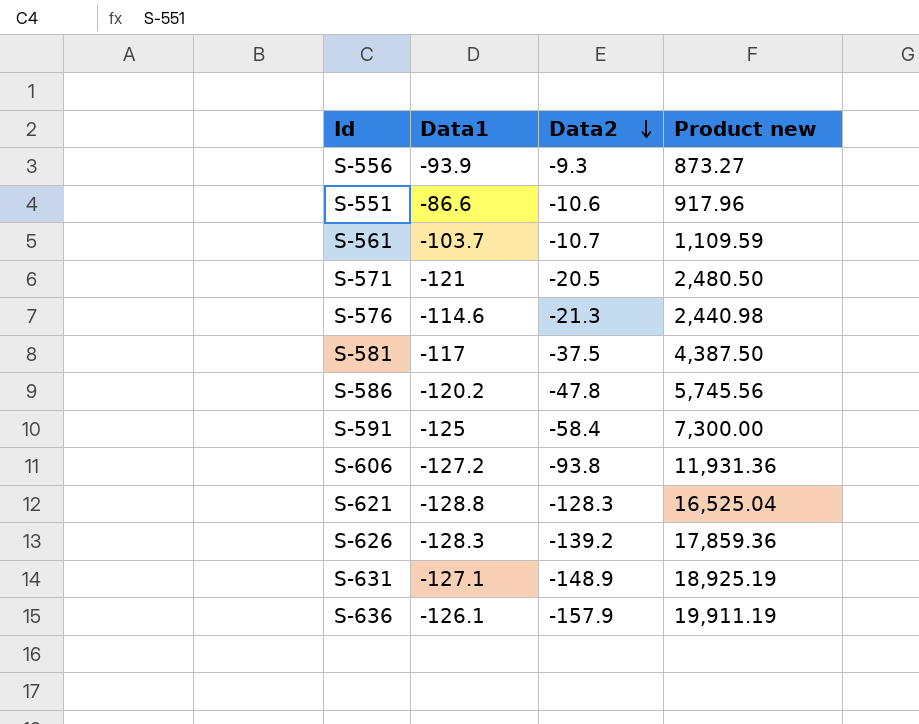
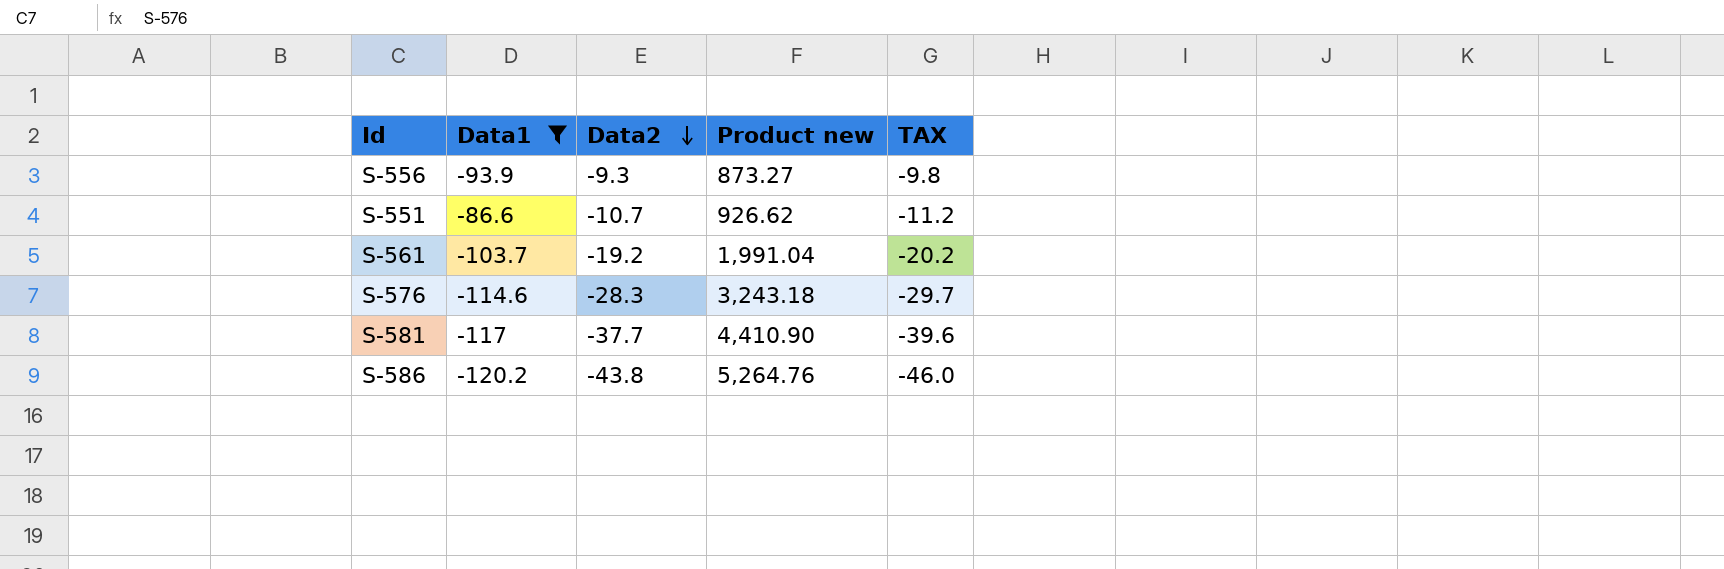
filter: none -> Data1 >= -120.2
column TAX | formula: none -> [Data2] * 1.05
S-551 | Data2: -10.6 -> -10.7
S-551 | Product new: 917.96 -> 926.62
S-561 | Data2: -10.7 -> -19.2
S-561 | Product new: 1,109.59 -> 1,991.04
S-576 | Data2: -21.3 -> -28.3
S-576 | Product new: 2,440.98 -> 3,243.18
S-581 | Data2: -37.5 -> -37.7
S-581 | Product new: 4,387.50 -> 4,410.90
S-586 | Data2: -47.8 -> -43.8
S-586 | Product new: 5,745.56 -> 5,264.76

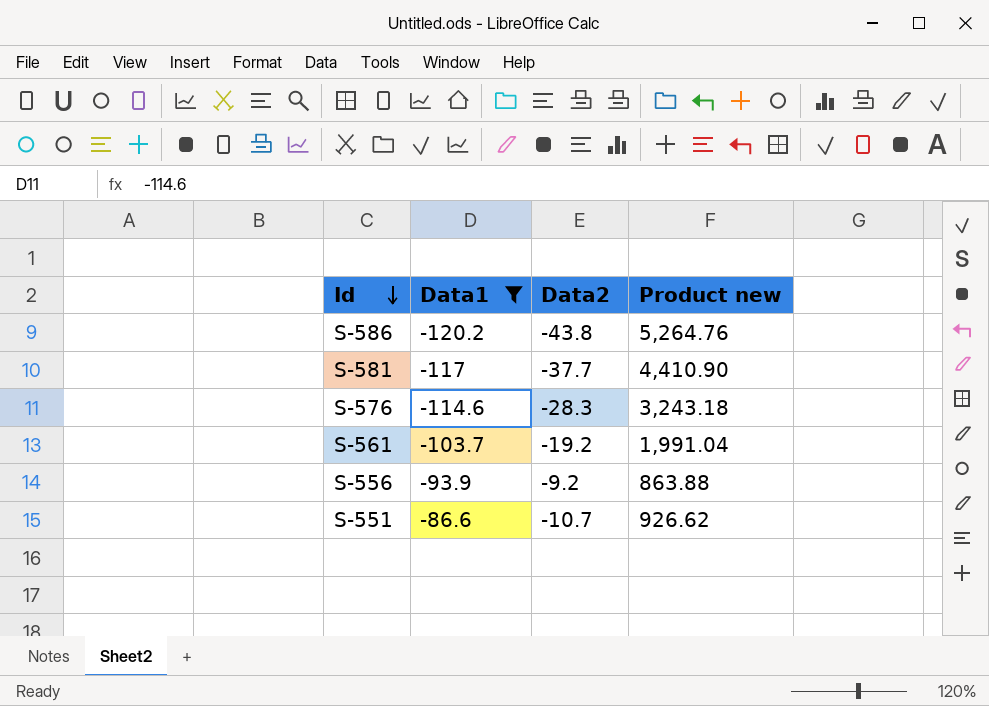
row order: Data2 descending -> Id descending
column TAX | formula: [Data2] * 1.05 -> none
S-556 | Data2: -9.3 -> -9.2
S-556 | Product new: 873.27 -> 863.88

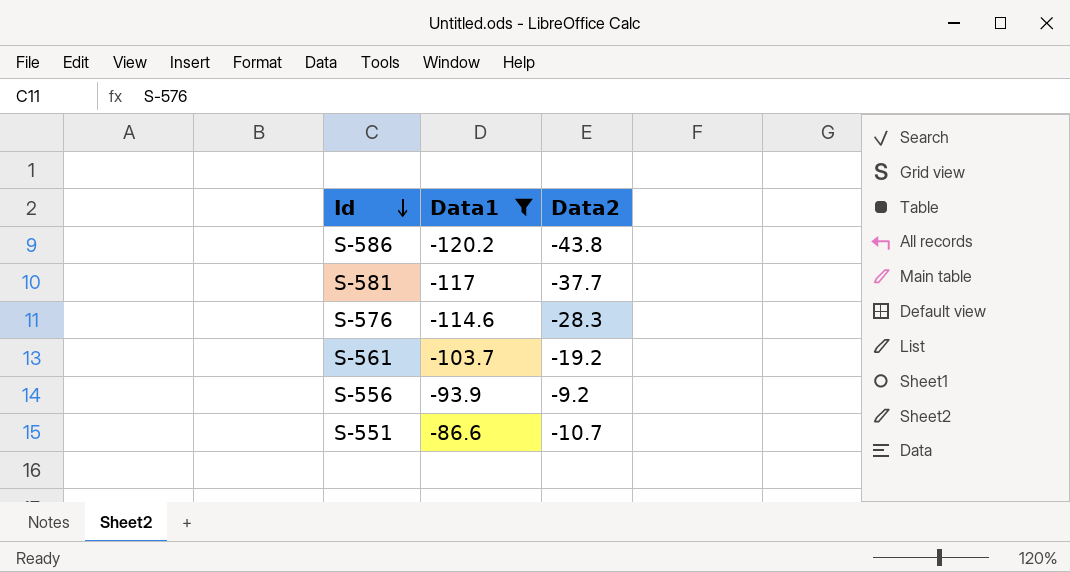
column Product new | formula: [Data1] * [Data2] -> none

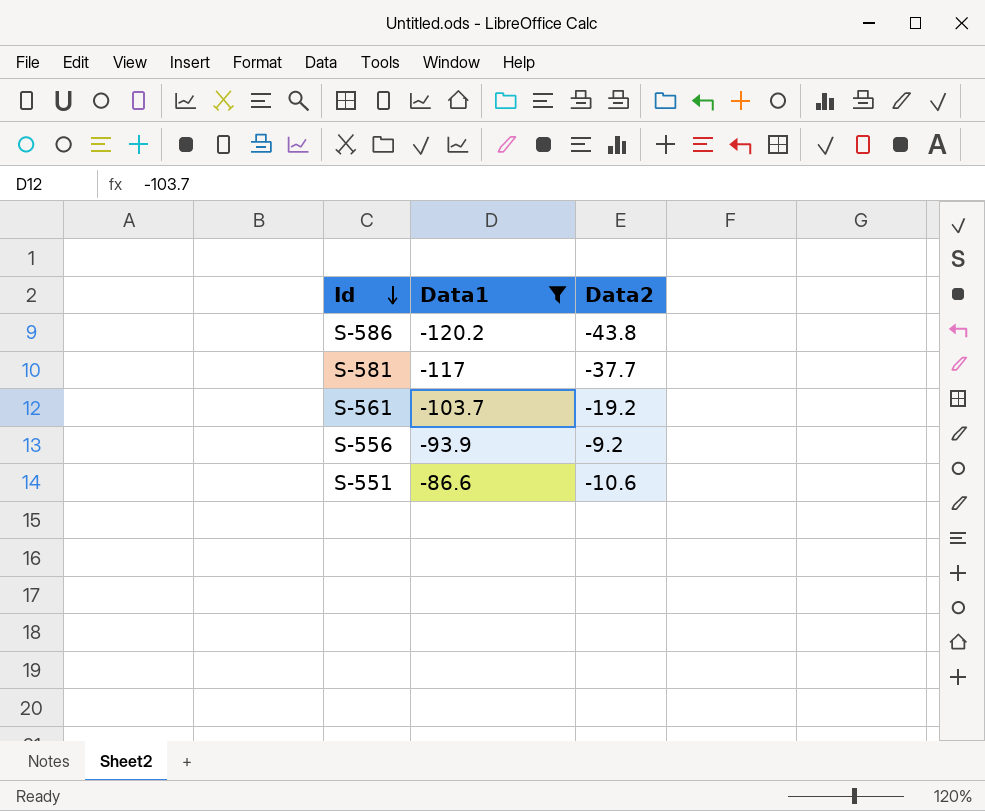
row S-576: -114.6 | -28.3 -> none
S-551 | Data2: -10.7 -> -10.6

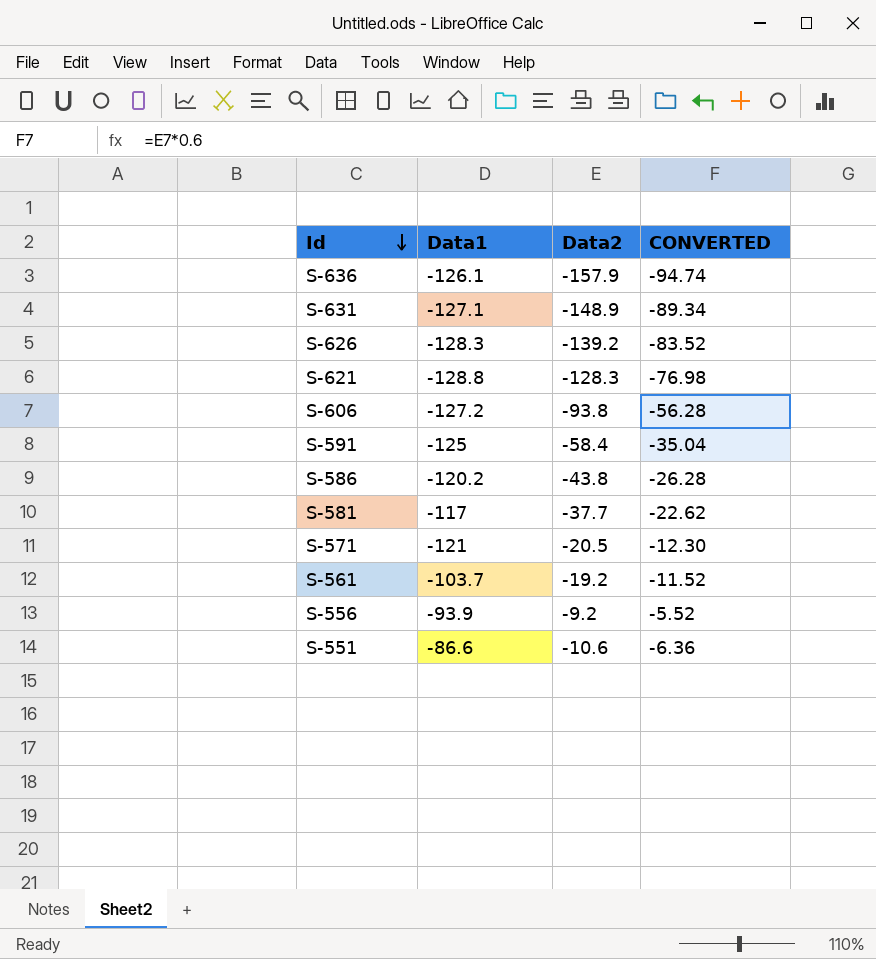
filter: Data1 >= -120.2 -> none
column CONVERTED | formula: none -> [Data2] * 0.6

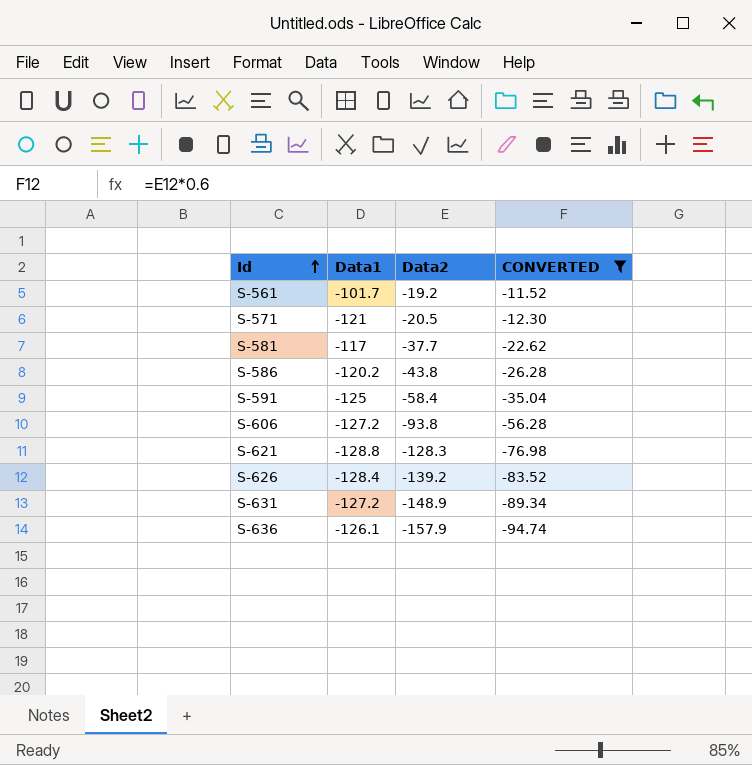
filter: none -> CONVERTED <= -11.52
row order: Id descending -> Id ascending
S-561 | Data1: -103.7 -> -101.7
S-626 | Data1: -128.3 -> -128.4
S-631 | Data1: -127.1 -> -127.2

